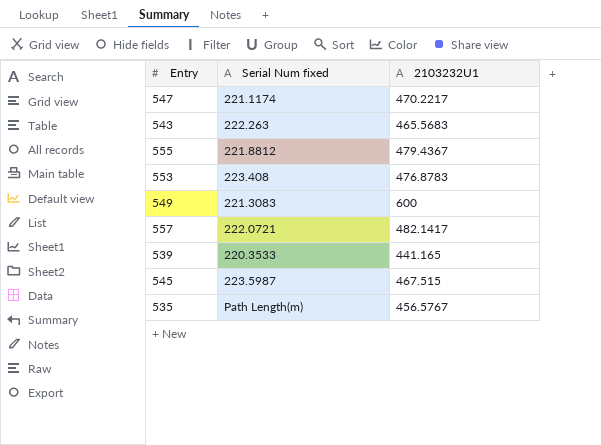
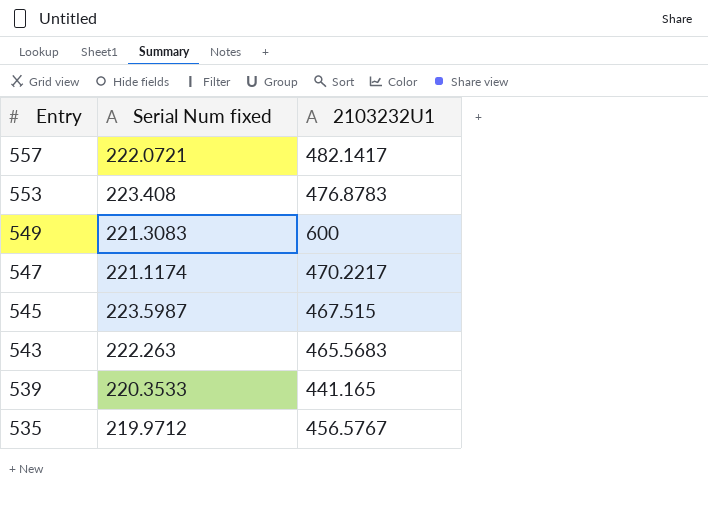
row order: none -> Entry descending
row 555: 221.8812 | 479.4367 -> none
535 | Serial Num fixed: Path Length(m) -> 219.9712

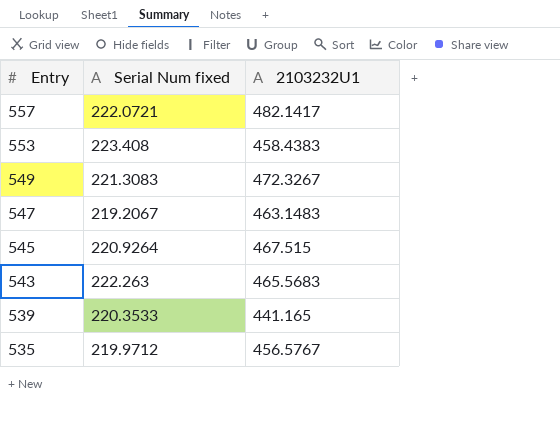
553 | 2103232U1: 476.8783 -> 458.4383
549 | 2103232U1: 600 -> 472.3267
547 | Serial Num fixed: 221.1174 -> 219.2067
547 | 2103232U1: 470.2217 -> 463.1483
545 | Serial Num fixed: 223.5987 -> 220.9264

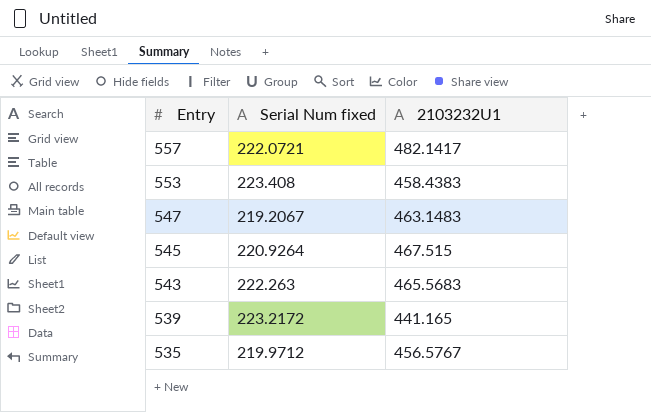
row 549: 221.3083 | 472.3267 -> none
539 | Serial Num fixed: 220.3533 -> 223.2172

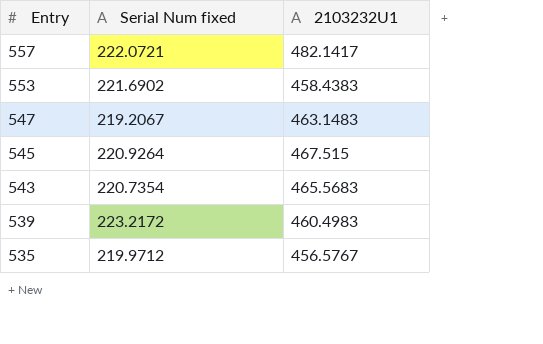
553 | Serial Num fixed: 223.408 -> 221.6902
543 | Serial Num fixed: 222.263 -> 220.7354
539 | 2103232U1: 441.165 -> 460.4983

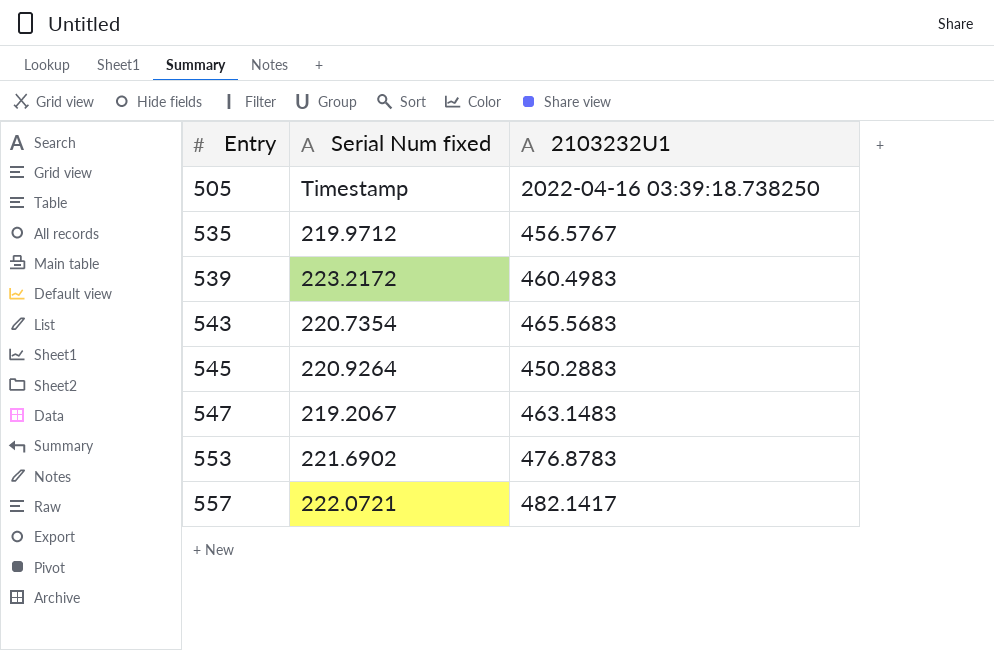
row order: Entry descending -> Entry ascending
row 505: none -> Timestamp | 2022-04-16 03:39:18.738250
545 | 2103232U1: 467.515 -> 450.2883
553 | 2103232U1: 458.4383 -> 476.8783

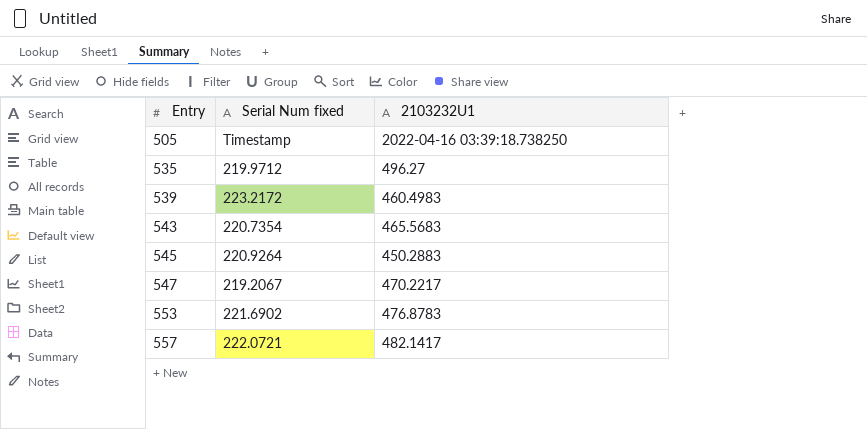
535 | 2103232U1: 456.5767 -> 496.27
547 | 2103232U1: 463.1483 -> 470.2217

